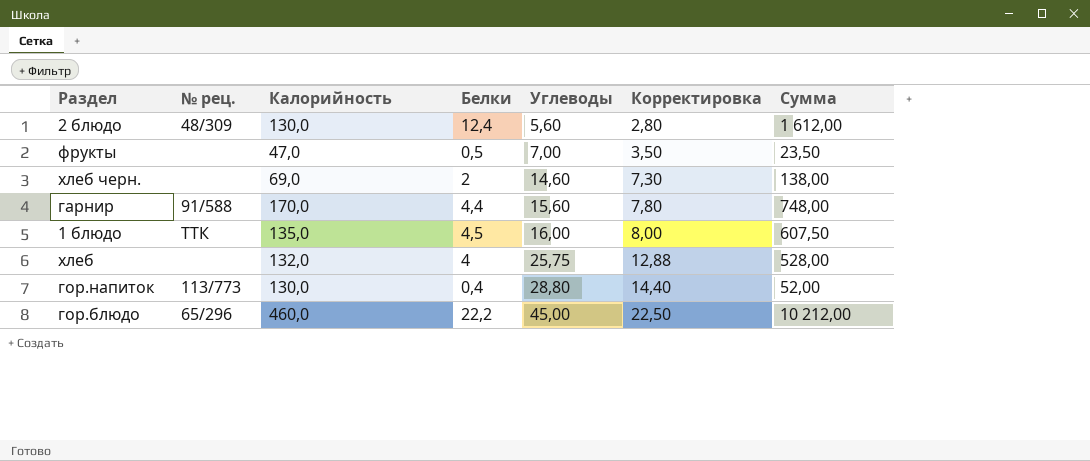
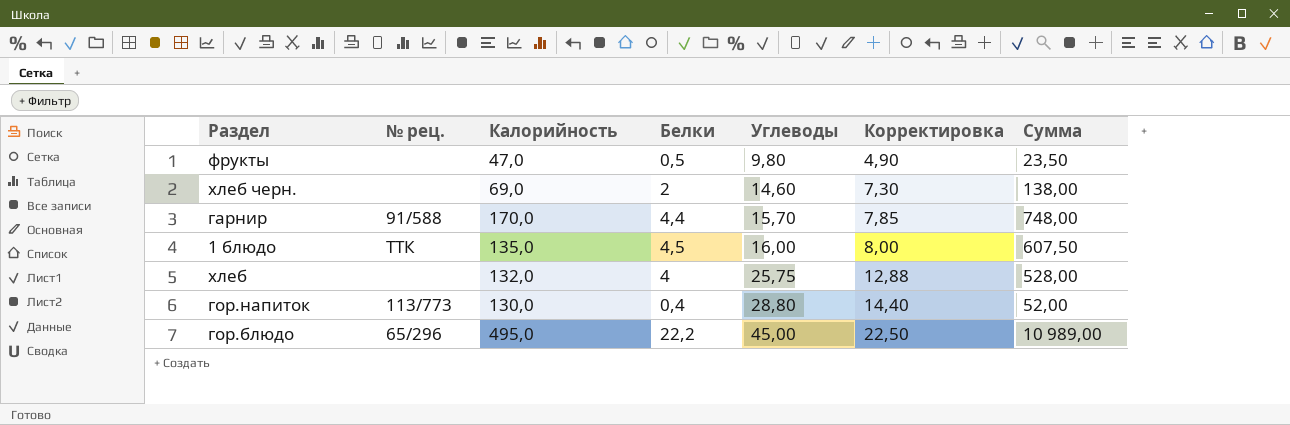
row 2 блюдо: 48/309 | 130,0 | 12,4 | 5,60 | 2,80 | 1 612,00 -> none
фрукты | Углеводы: 7,00 -> 9,80
фрукты | Корректировка: 3,50 -> 4,90
гарнир | Углеводы: 15,60 -> 15,70
гарнир | Корректировка: 7,80 -> 7,85
гор.блюдо | Калорийность: 460,0 -> 495,0
гор.блюдо | Сумма: 10 212,00 -> 10 989,00

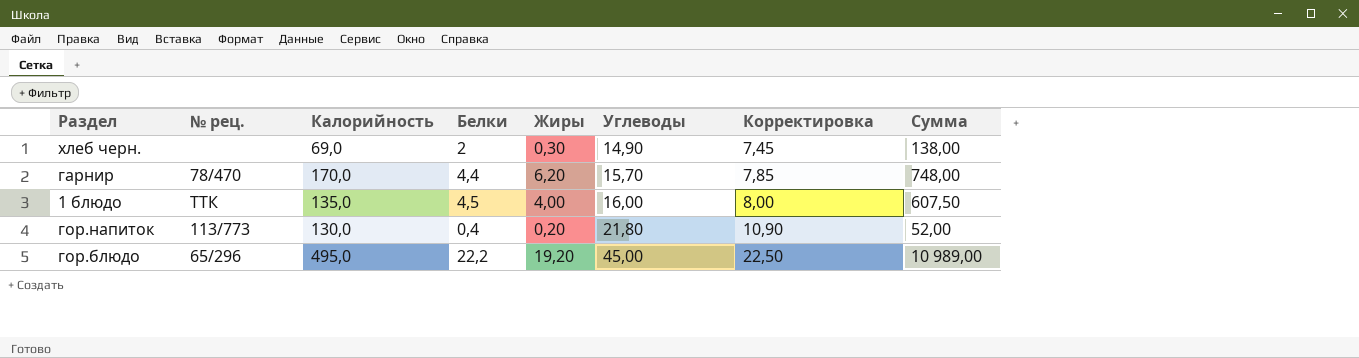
column Жиры | position: none -> 5
row фрукты: none | 47,0 | 0,5 | 9,80 | 4,90 | 23,50 -> none
row хлеб: none | 132,0 | 4 | 25,75 | 12,88 | 528,00 -> none
хлеб черн. | Углеводы: 14,60 -> 14,90
хлеб черн. | Корректировка: 7,30 -> 7,45
гарнир | № рец.: 91/588 -> 78/470
гор.напиток | Углеводы: 28,80 -> 21,80
гор.напиток | Корректировка: 14,40 -> 10,90

